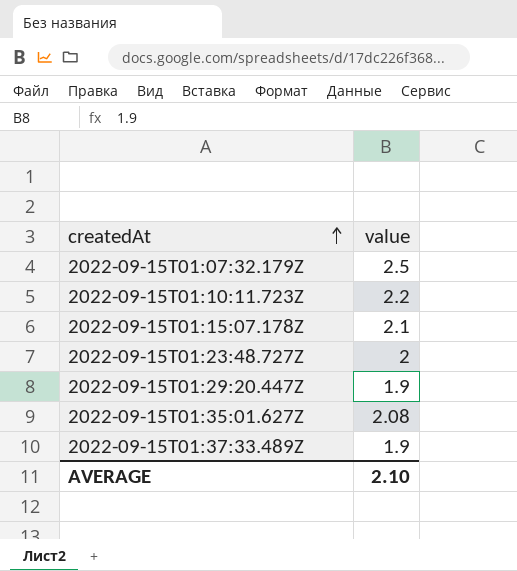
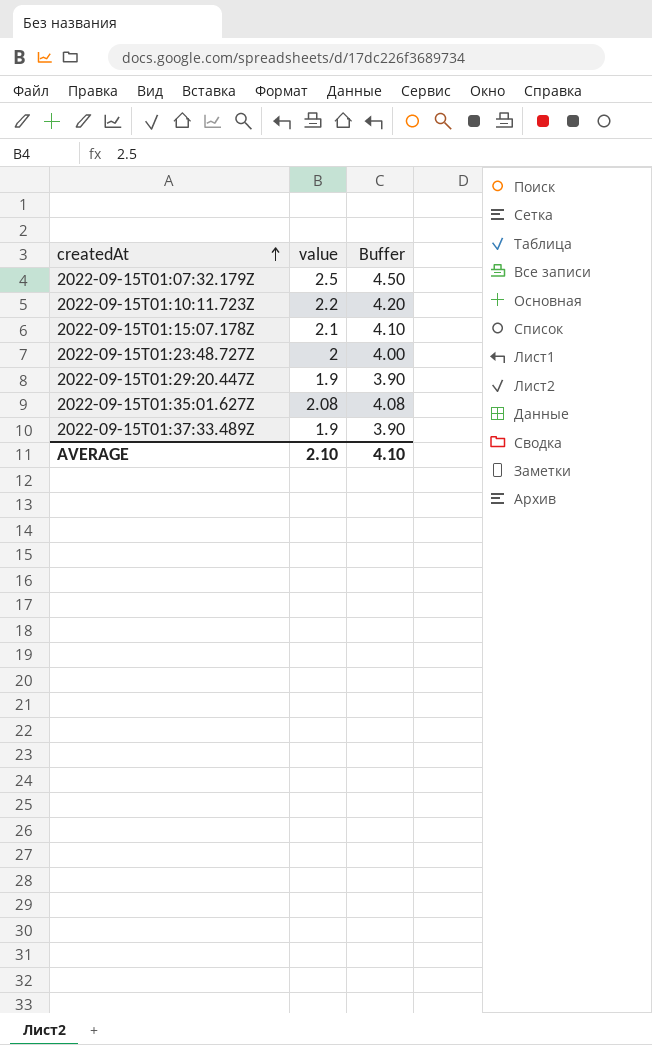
column Buffer | formula: none -> [value] + 2

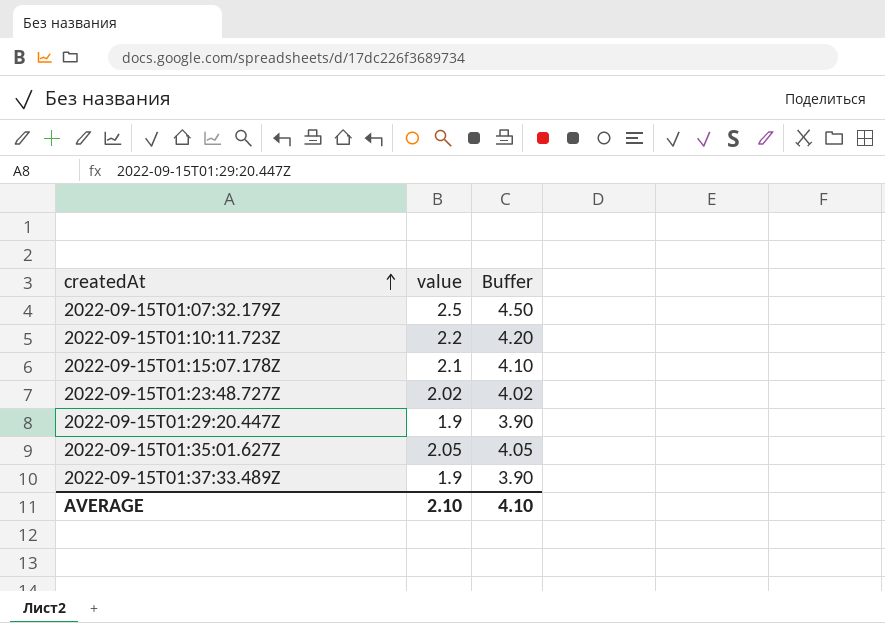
2022-09-15T01:23:48.727Z | value: 2 -> 2.02
2022-09-15T01:23:48.727Z | Buffer: 4.00 -> 4.02
2022-09-15T01:35:01.627Z | value: 2.08 -> 2.05
2022-09-15T01:35:01.627Z | Buffer: 4.08 -> 4.05

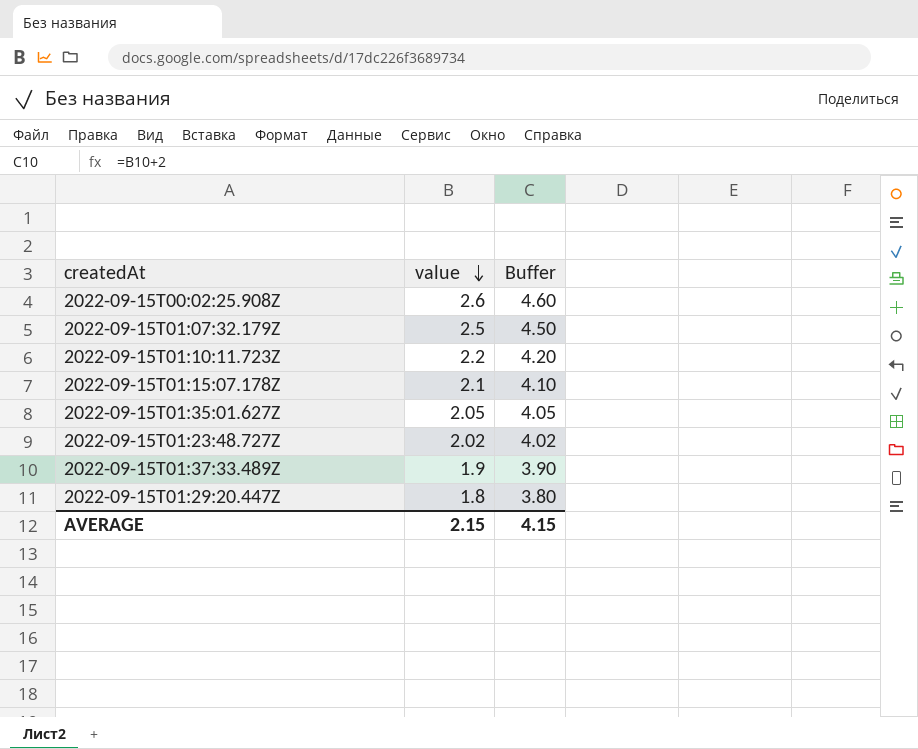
row order: createdAt ascending -> value descending
row 2022-09-15T00:02:25.908Z: none -> 2.6 | 4.60
2022-09-15T01:29:20.447Z | value: 1.9 -> 1.8
2022-09-15T01:29:20.447Z | Buffer: 3.90 -> 3.80
AVERAGE | value: 2.10 -> 2.15
AVERAGE | Buffer: 4.10 -> 4.15

